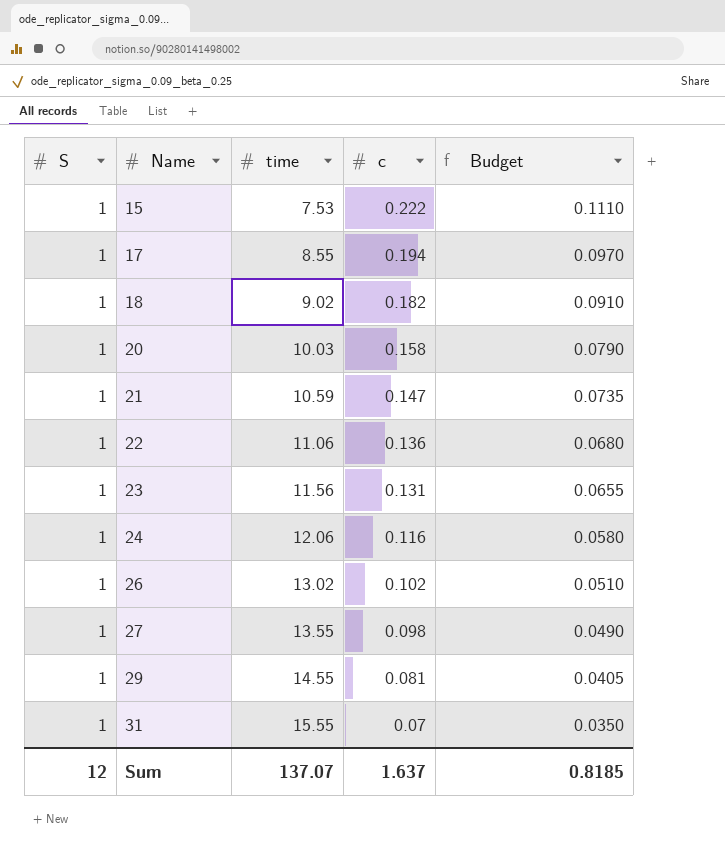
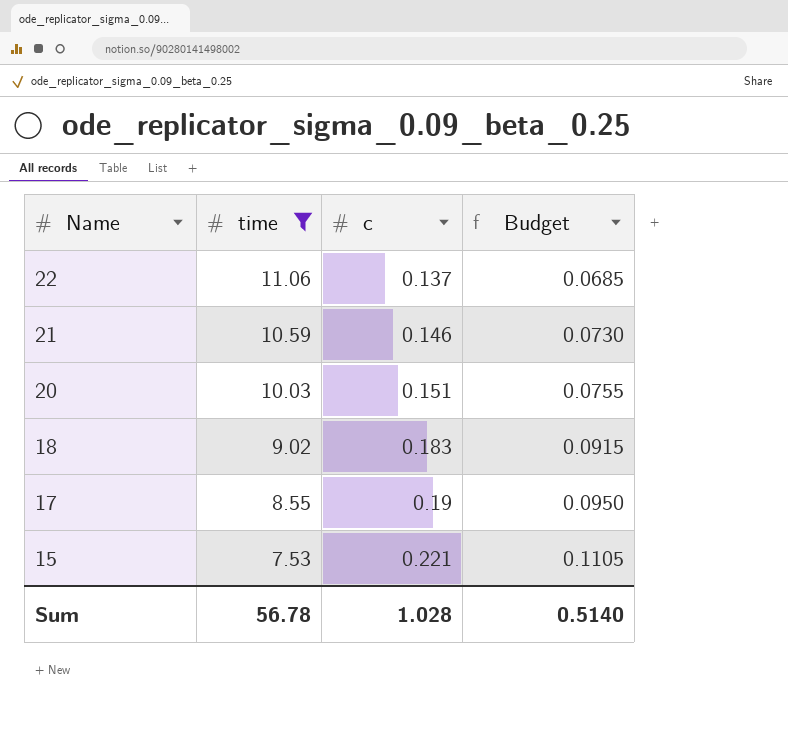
filter: none -> time <= 11.06
row order: Name ascending -> Name descending
column S | position: 1 -> none
22 | c: 0.136 -> 0.137
22 | Budget: 0.0680 -> 0.0685
21 | c: 0.147 -> 0.146
21 | Budget: 0.0735 -> 0.0730
20 | c: 0.158 -> 0.151
20 | Budget: 0.0790 -> 0.0755
18 | c: 0.182 -> 0.183
18 | Budget: 0.0910 -> 0.0915
17 | c: 0.194 -> 0.19
17 | Budget: 0.0970 -> 0.0950
15 | c: 0.222 -> 0.221
15 | Budget: 0.1110 -> 0.1105
Sum | time: 137.07 -> 56.78
Sum | c: 1.637 -> 1.028
Sum | Budget: 0.8185 -> 0.5140

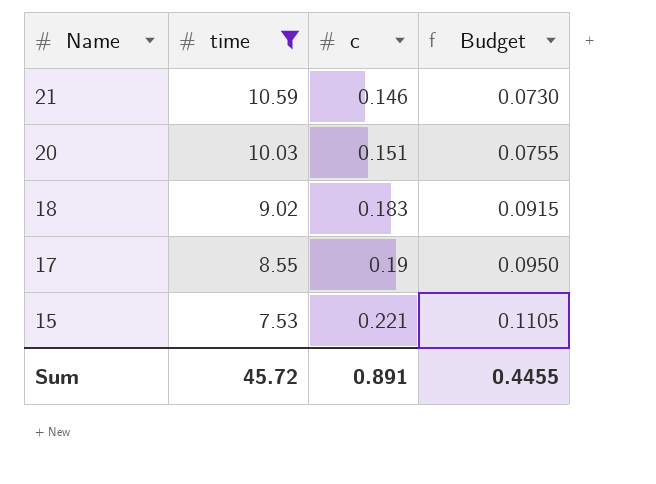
row 22: 11.06 | 0.137 | 0.0685 -> none
Sum | time: 56.78 -> 45.72
Sum | c: 1.028 -> 0.891
Sum | Budget: 0.5140 -> 0.4455

